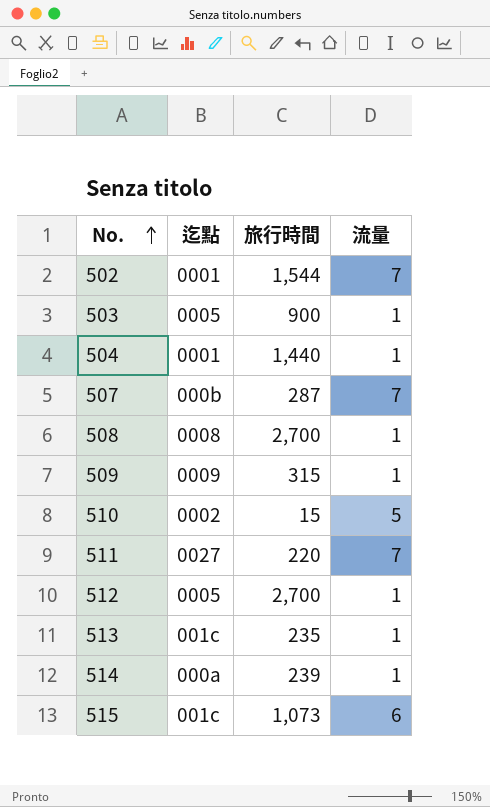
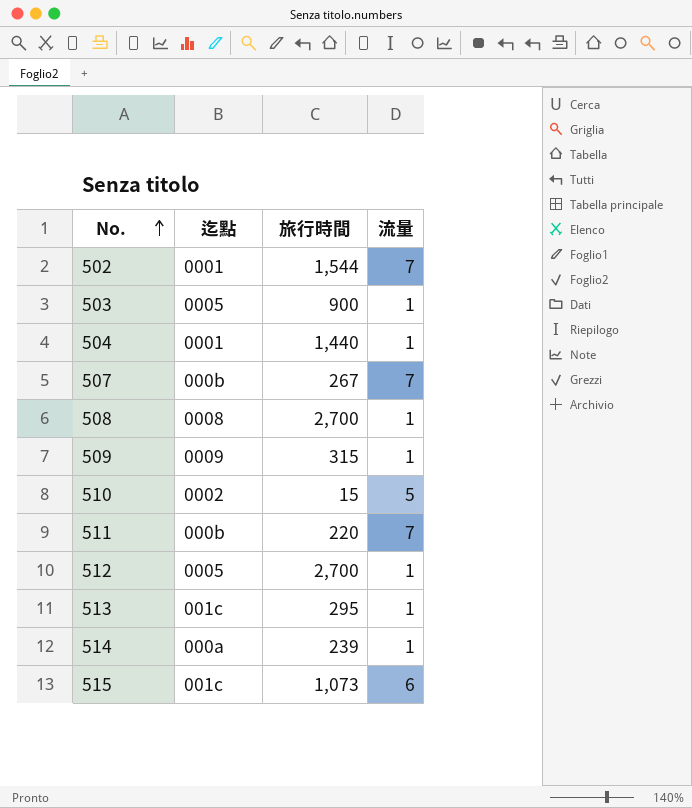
507 | 旅行時間: 287 -> 267
511 | 迄點: 0027 -> 000b
513 | 旅行時間: 235 -> 295

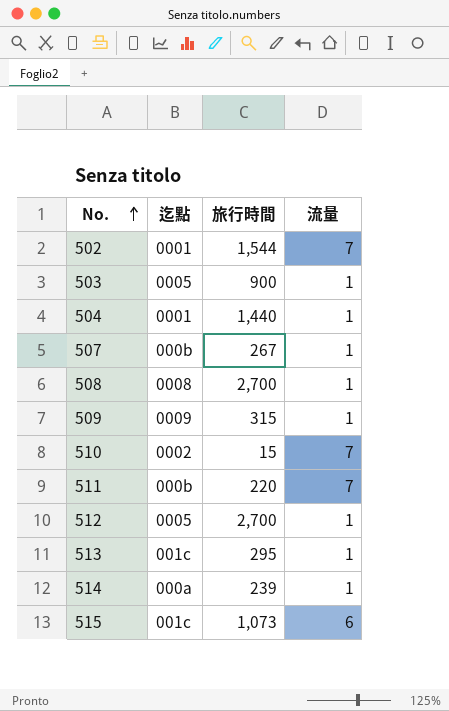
507 | 流量: 7 -> 1
510 | 流量: 5 -> 7

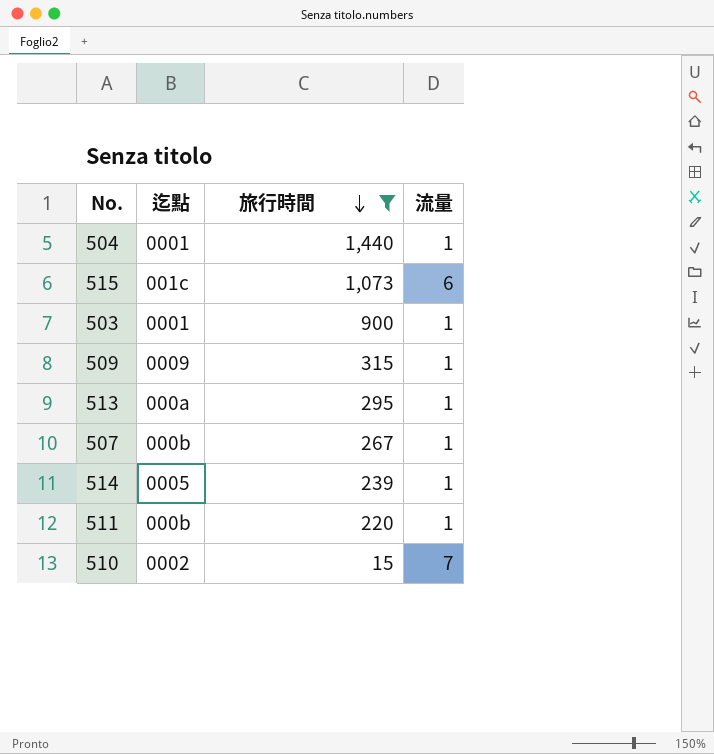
filter: none -> 旅行時間 <= 1,440
row order: No. ascending -> 旅行時間 descending
503 | 迄點: 0005 -> 0001
513 | 迄點: 001c -> 000a
514 | 迄點: 000a -> 0005
511 | 流量: 7 -> 1

